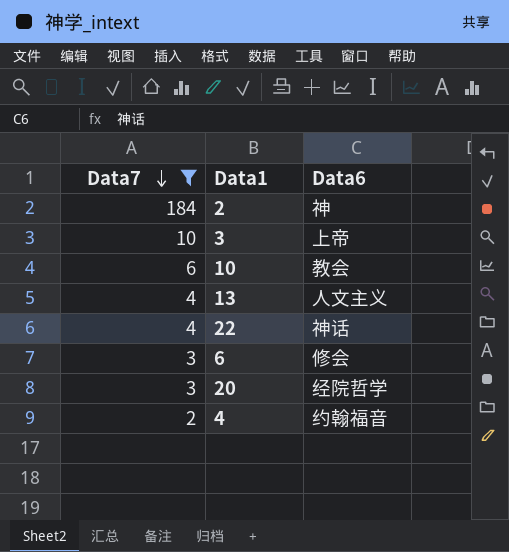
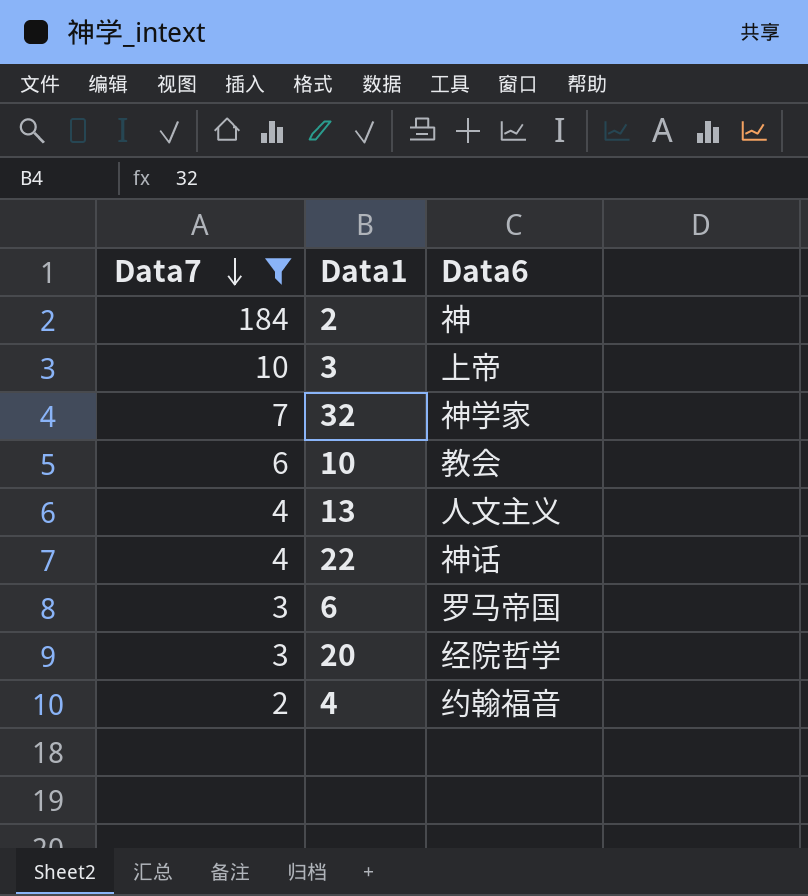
row 32: none -> 7 | 神学家
6 | Data6: 修会 -> 罗马帝国

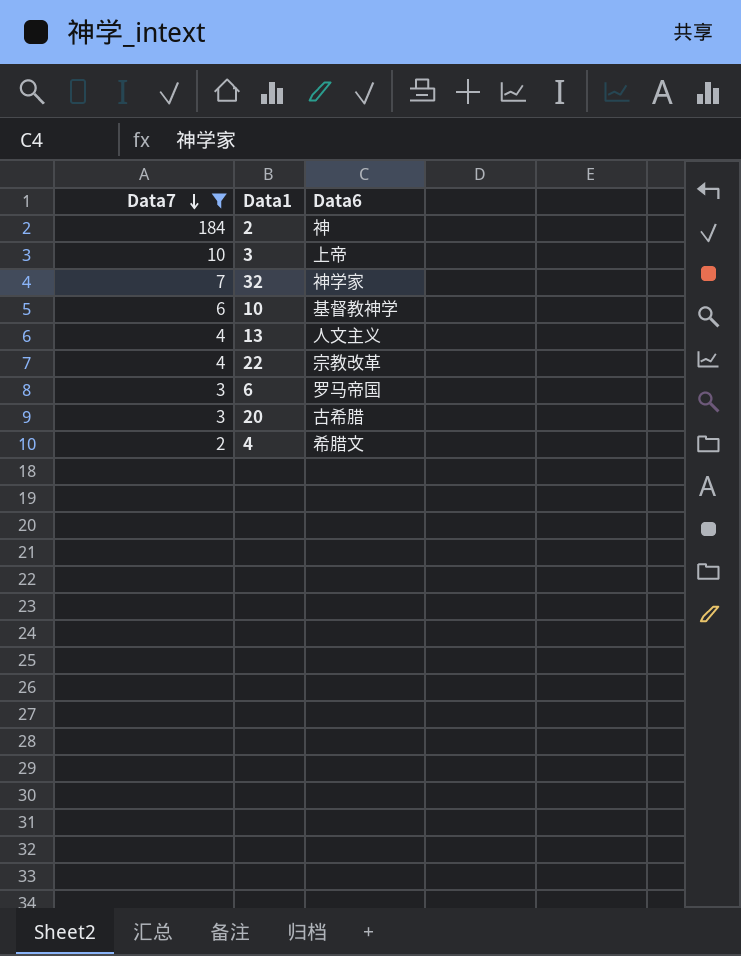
10 | Data6: 教会 -> 基督教神学
22 | Data6: 神话 -> 宗教改革
20 | Data6: 经院哲学 -> 古希腊
4 | Data6: 约翰福音 -> 希腊文

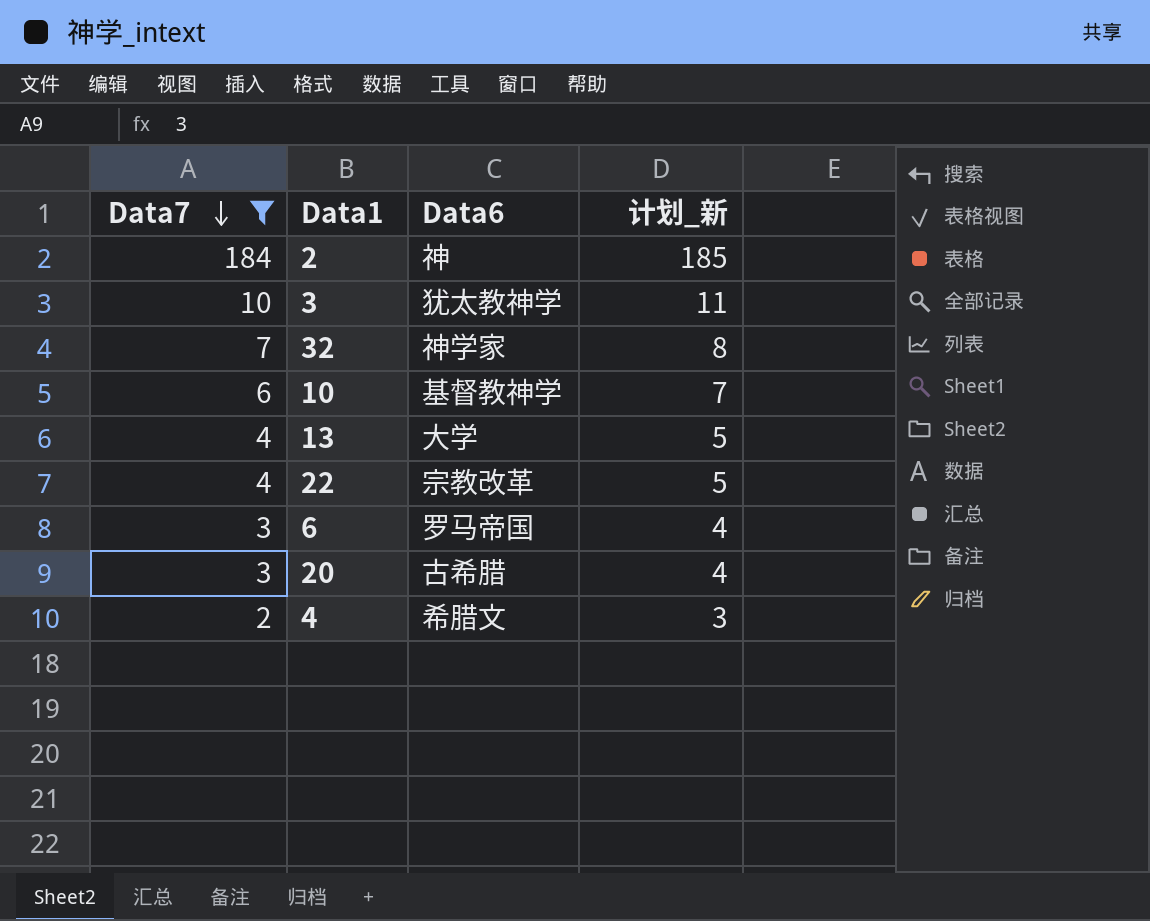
column 计划_新 | formula: none -> [Data7] + 1
3 | Data6: 上帝 -> 犹太教神学
13 | Data6: 人文主义 -> 大学

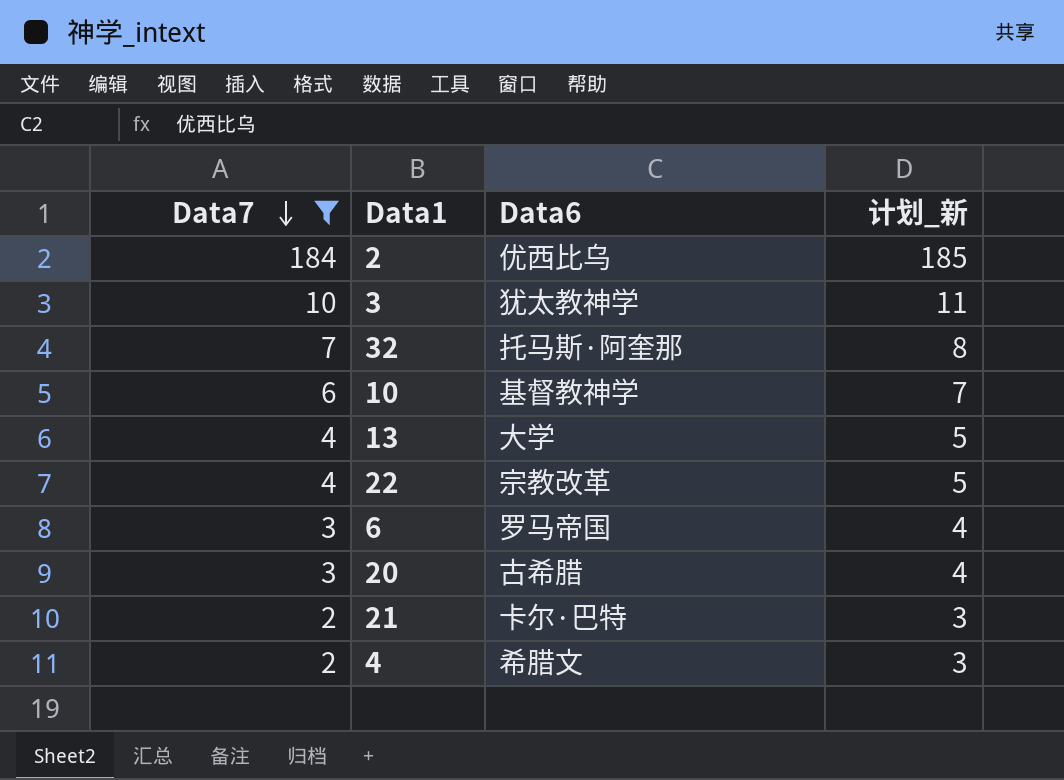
2 | Data6: 神 -> 优西比乌
32 | Data6: 神学家 -> 托马斯·阿奎那
row 21: none -> 2 | 卡尔·巴特 | 3

